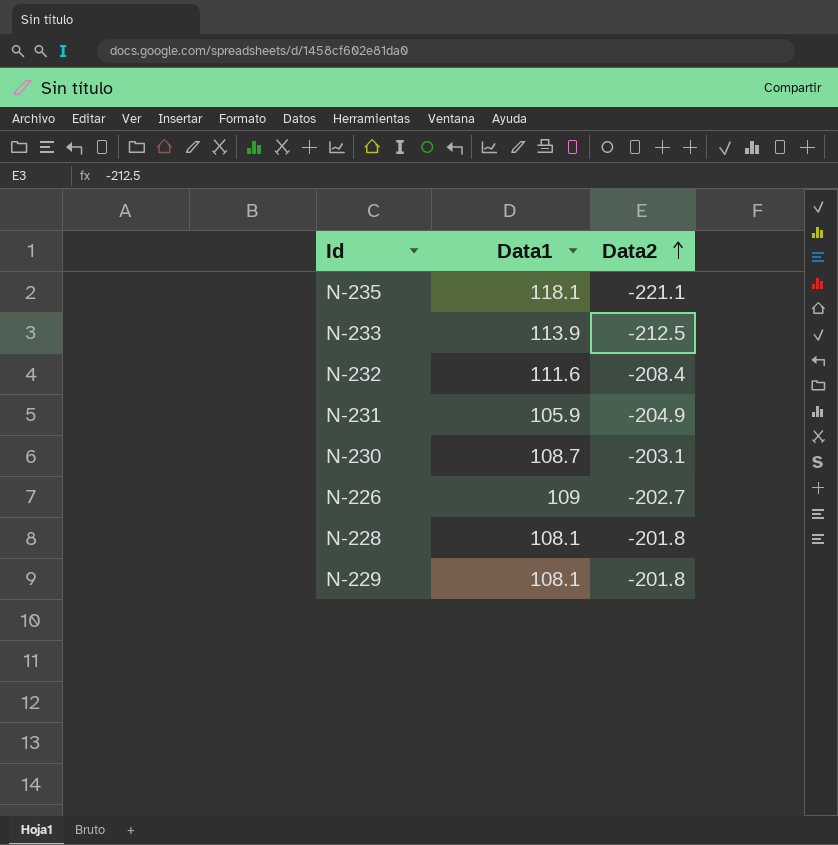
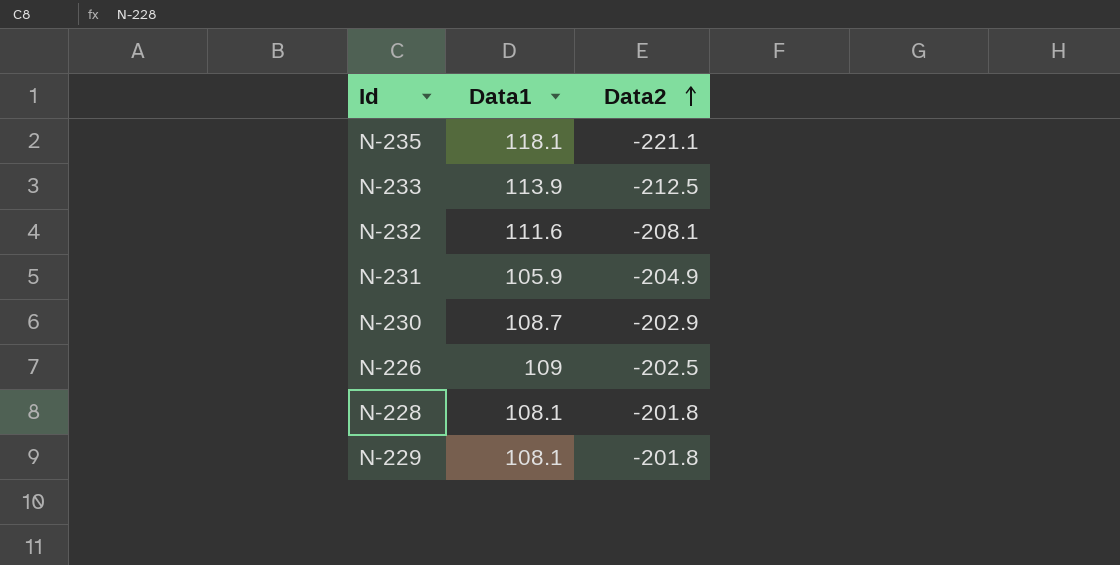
N-232 | Data2: -208.4 -> -208.1
N-230 | Data2: -203.1 -> -202.9
N-226 | Data2: -202.7 -> -202.5

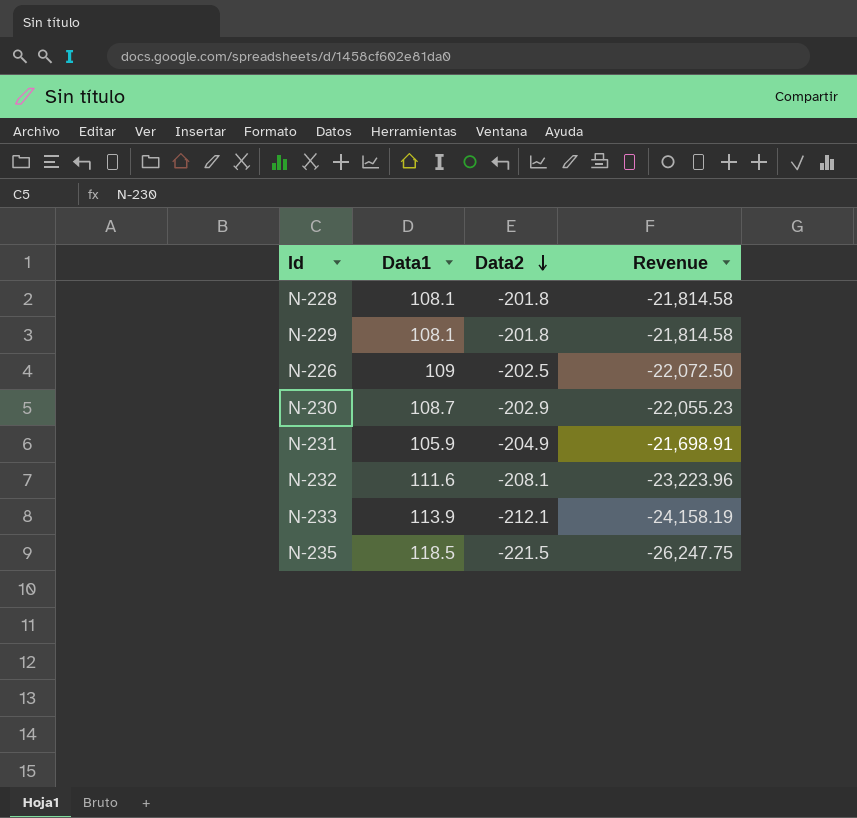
row order: Data2 ascending -> Data2 descending
column Revenue | formula: none -> [Data1] * [Data2]
N-233 | Data2: -212.5 -> -212.1
N-235 | Data1: 118.1 -> 118.5
N-235 | Data2: -221.1 -> -221.5

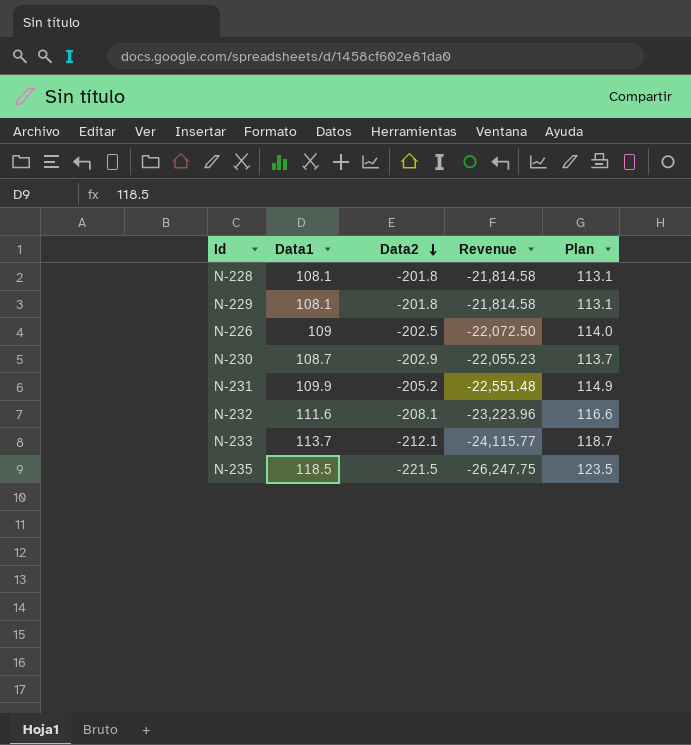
column Plan | formula: none -> [Data1] + 5
N-231 | Data1: 105.9 -> 109.9
N-231 | Data2: -204.9 -> -205.2
N-231 | Revenue: -21,698.91 -> -22,551.48
N-233 | Data1: 113.9 -> 113.7
N-233 | Revenue: -24,158.19 -> -24,115.77

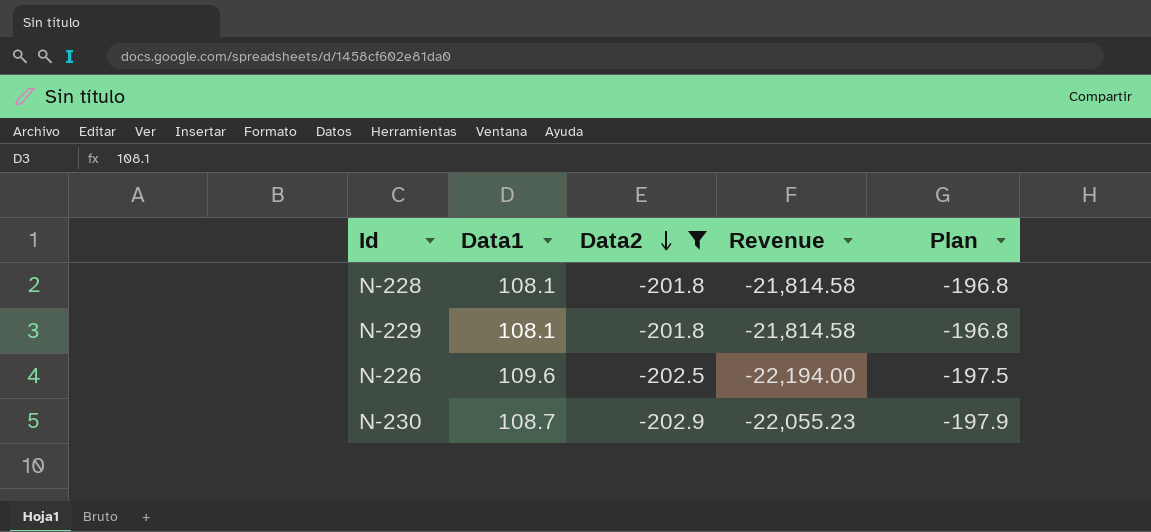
filter: none -> Data2 >= -202.9
column Plan | formula: [Data1] + 5 -> [Data2] + 5
N-226 | Data1: 109 -> 109.6
N-226 | Revenue: -22,072.50 -> -22,194.00

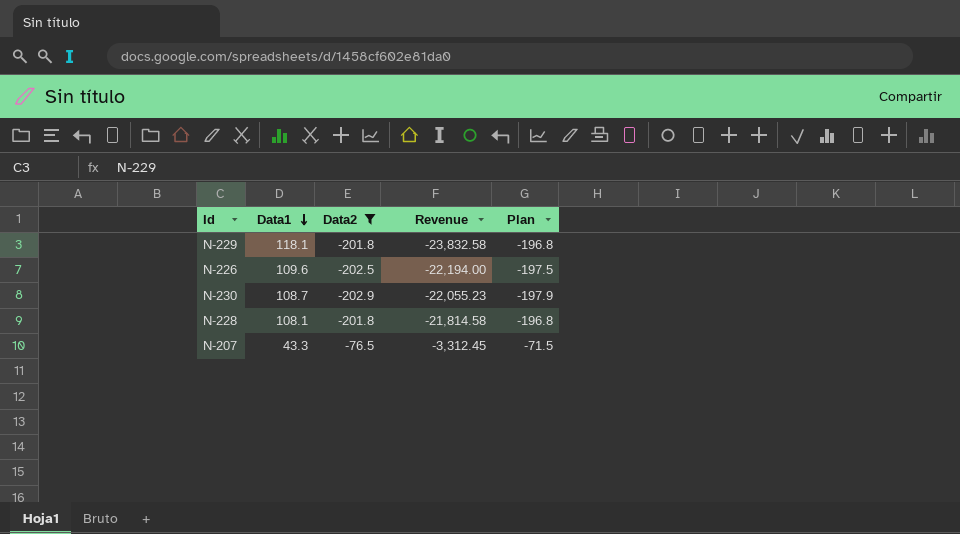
row order: Data2 descending -> Data1 descending
N-229 | Data1: 108.1 -> 118.1
N-229 | Revenue: -21,814.58 -> -23,832.58
row N-207: none -> 43.3 | -76.5 | -3,312.45 | -71.5

